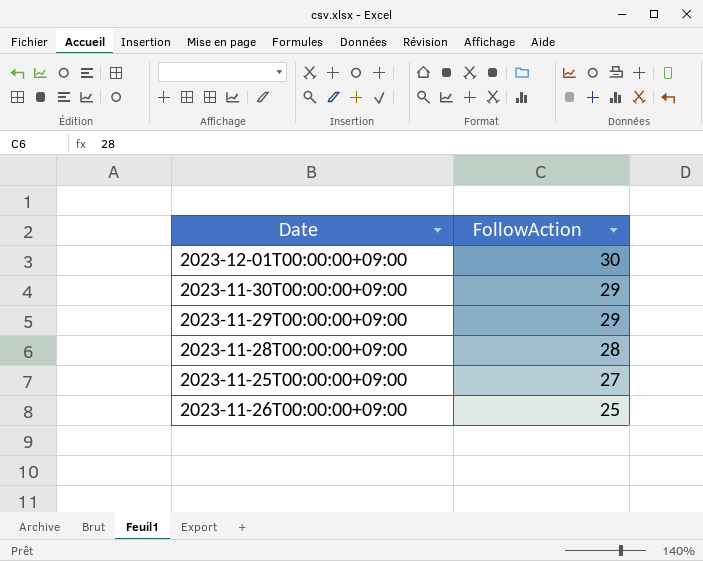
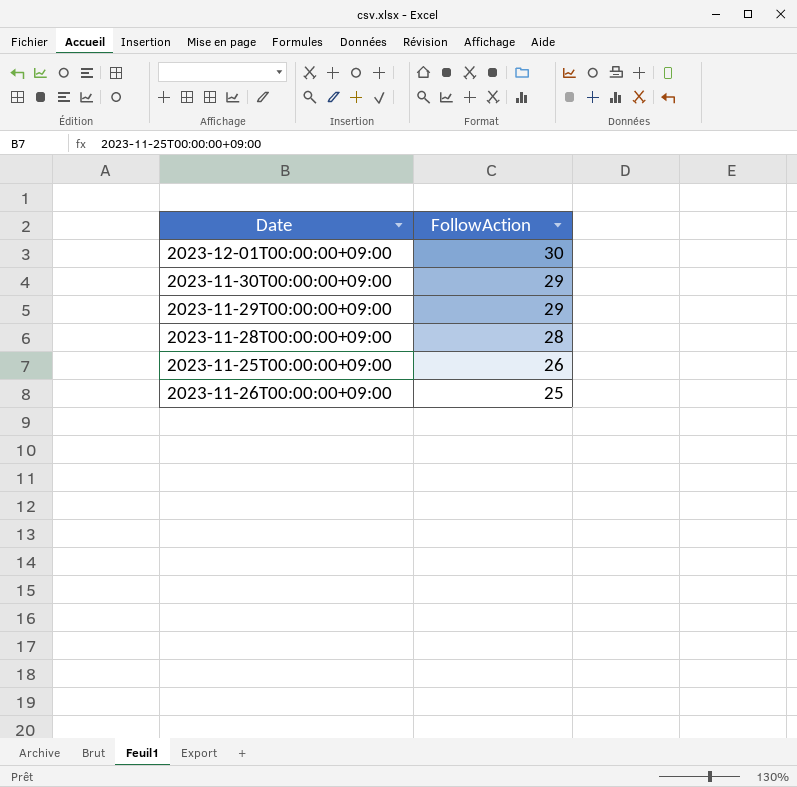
2023-11-25T00:00:00+09:00 | FollowAction: 27 -> 26

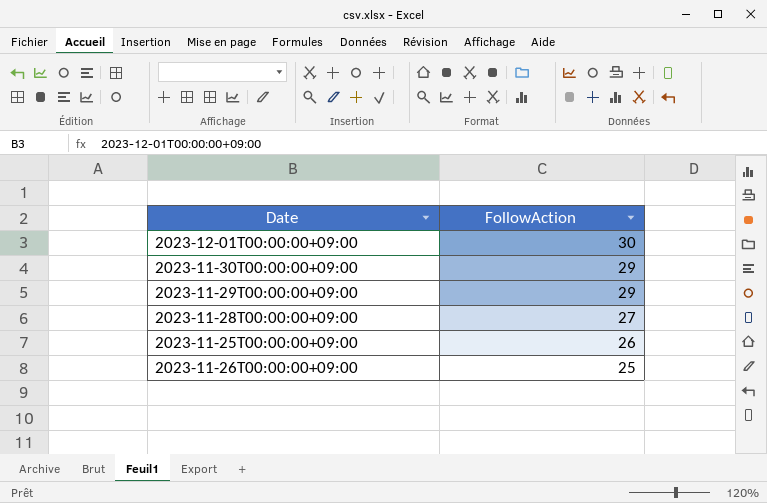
2023-11-28T00:00:00+09:00 | FollowAction: 28 -> 27

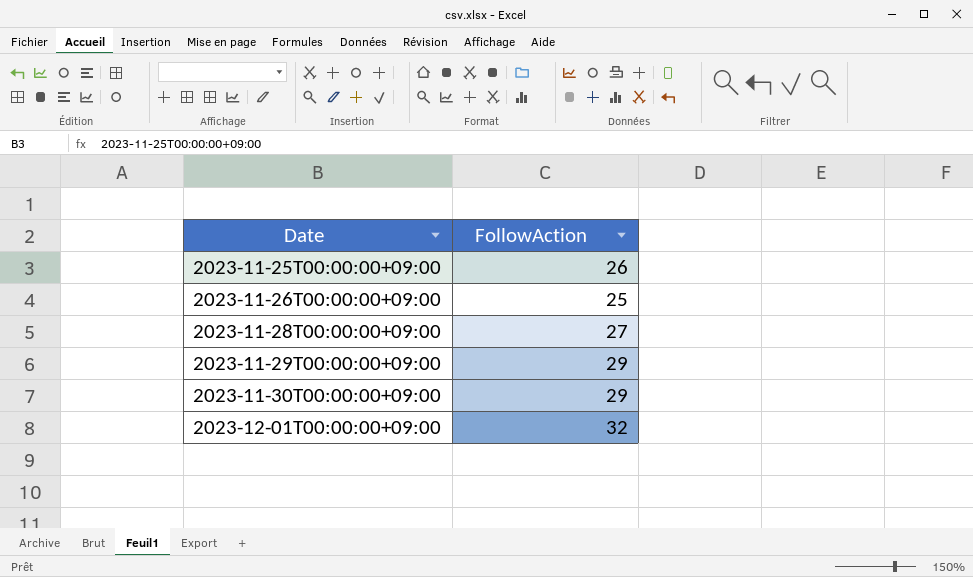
row order: FollowAction descending -> Date ascending
2023-12-01T00:00:00+09:00 | FollowAction: 30 -> 32

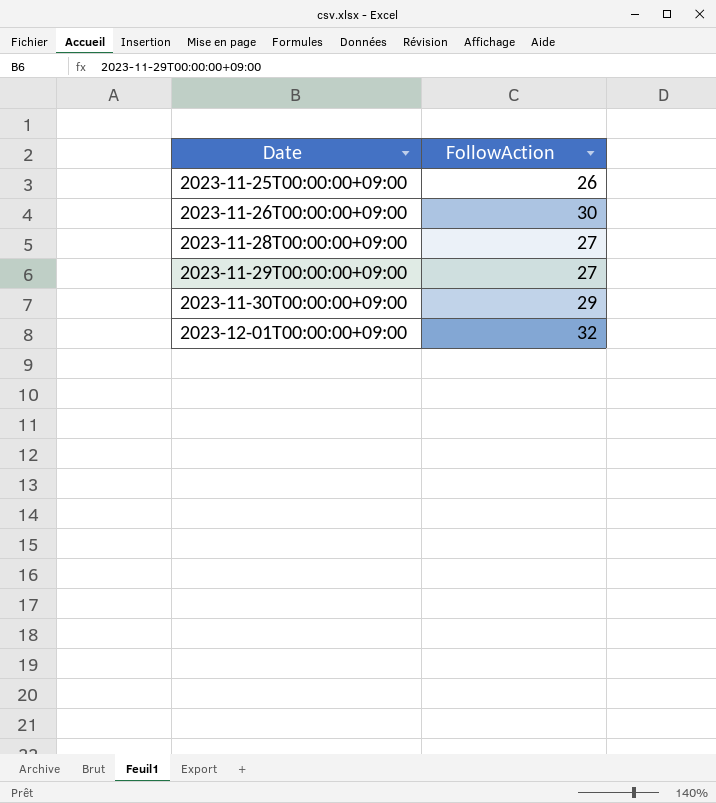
2023-11-26T00:00:00+09:00 | FollowAction: 25 -> 30
2023-11-29T00:00:00+09:00 | FollowAction: 29 -> 27

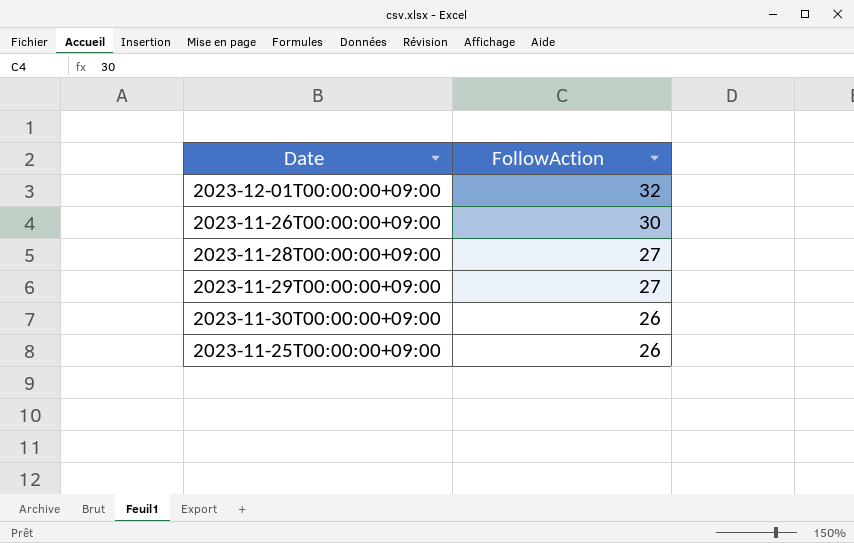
row order: Date ascending -> FollowAction descending
2023-11-30T00:00:00+09:00 | FollowAction: 29 -> 26

